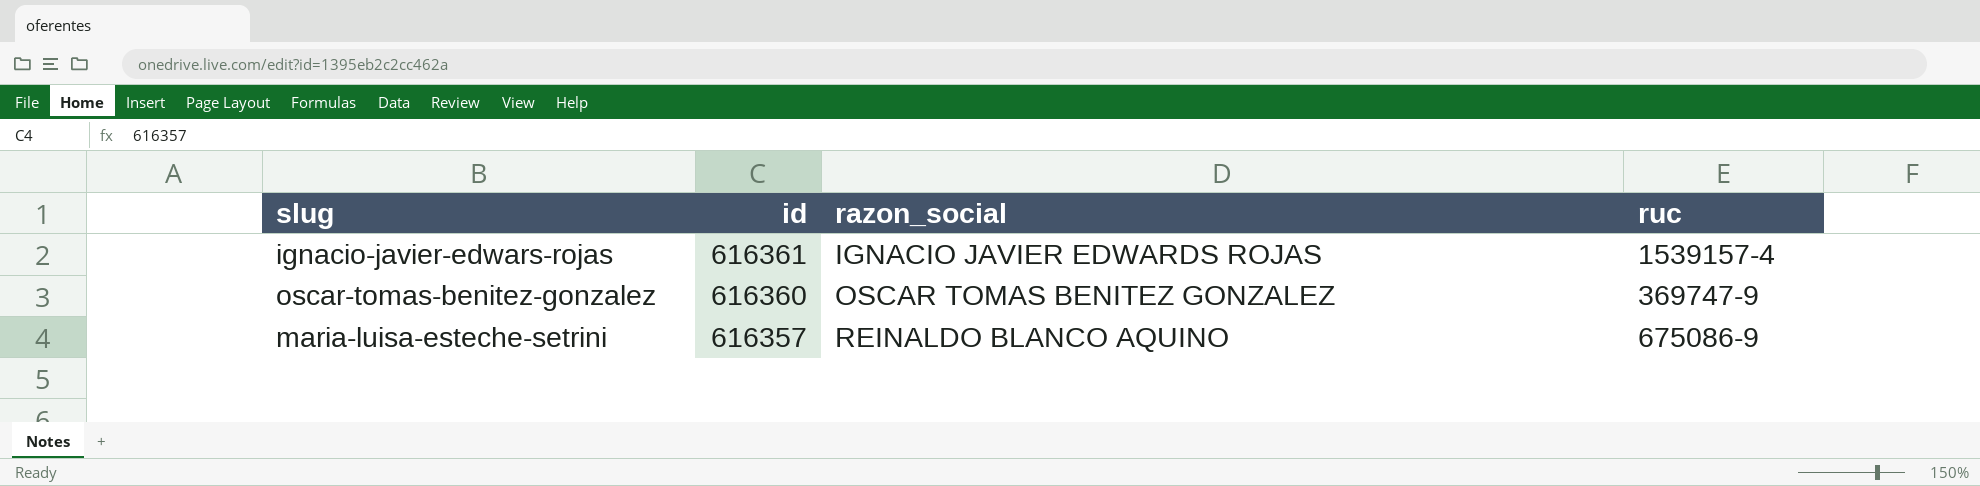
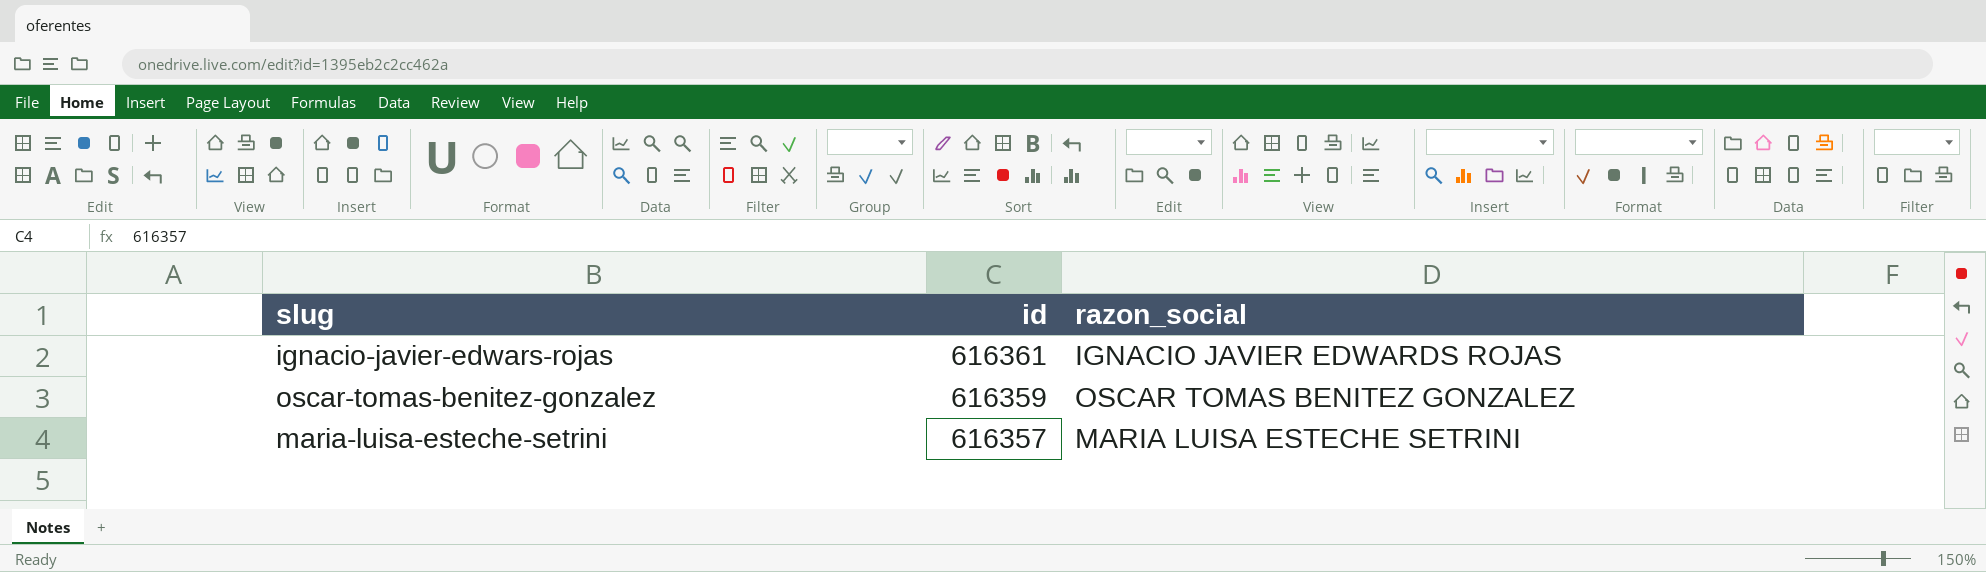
column ruc | position: 4 -> none
oscar-tomas-benitez-gonzalez | id: 616360 -> 616359
maria-luisa-esteche-setrini | razon_social: REINALDO BLANCO AQUINO -> MARIA LUISA ESTECHE SETRINI

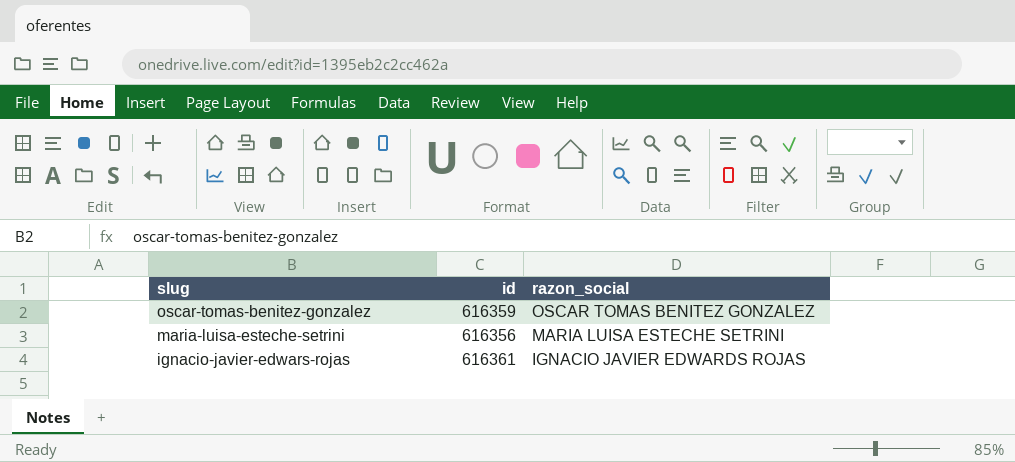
row order: id descending -> slug descending
maria-luisa-esteche-setrini | id: 616357 -> 616356

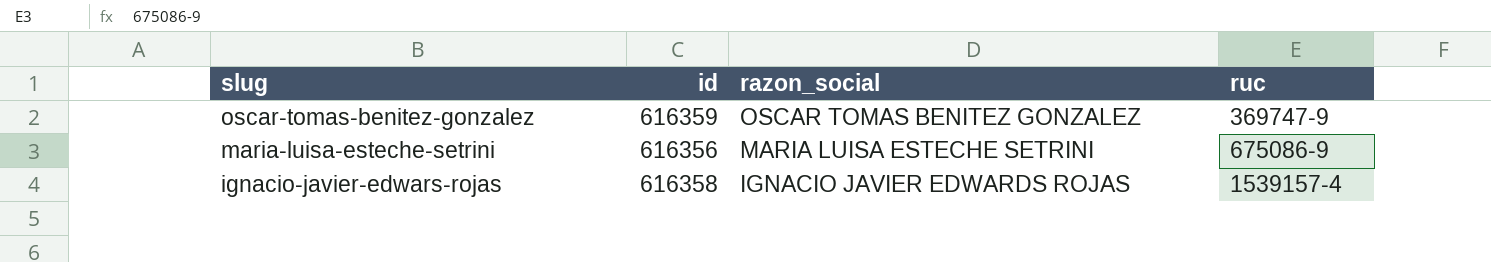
column ruc | position: none -> 4
ignacio-javier-edwars-rojas | id: 616361 -> 616358

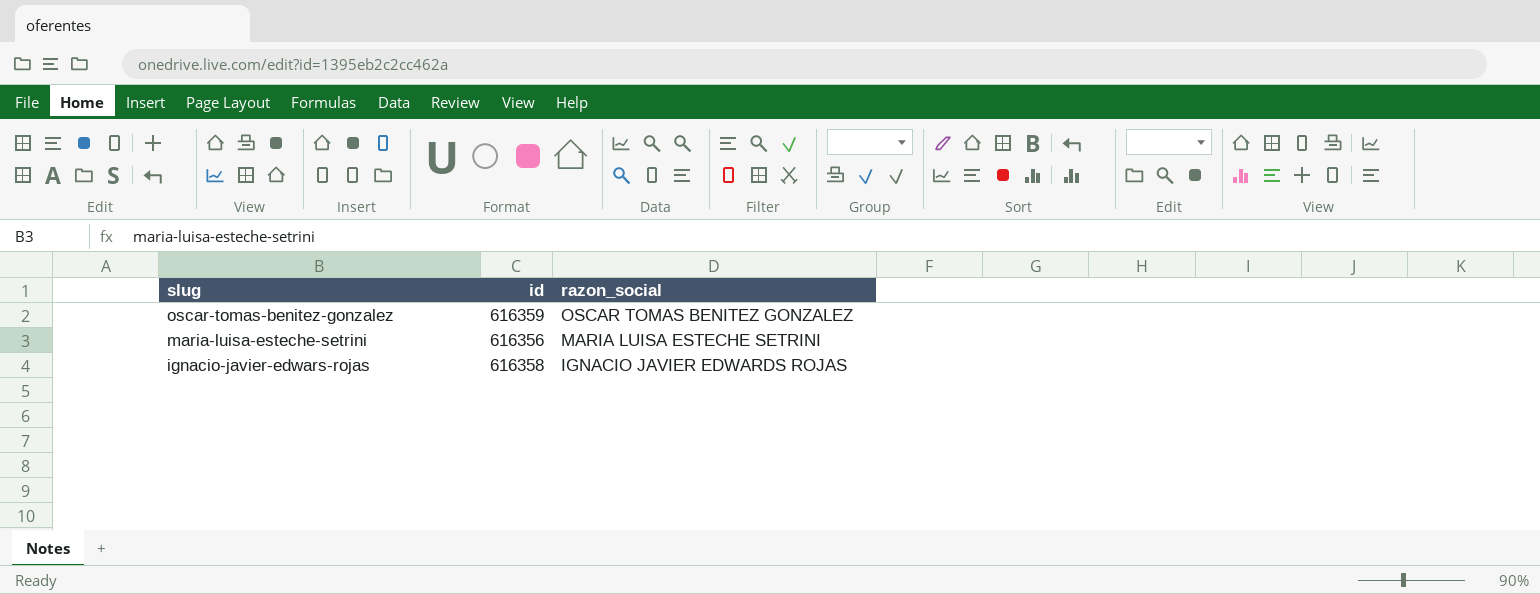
column ruc | position: 4 -> none

